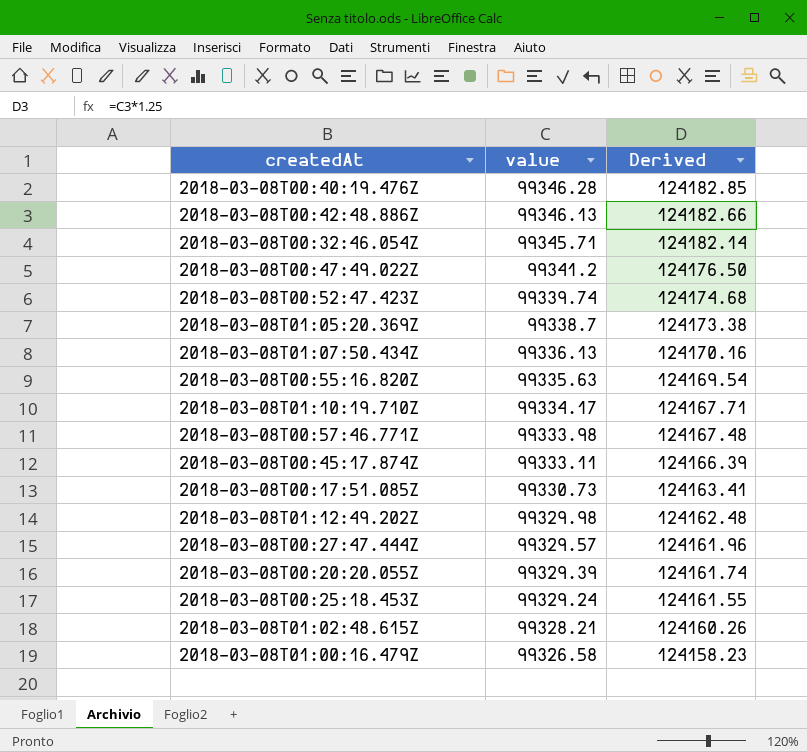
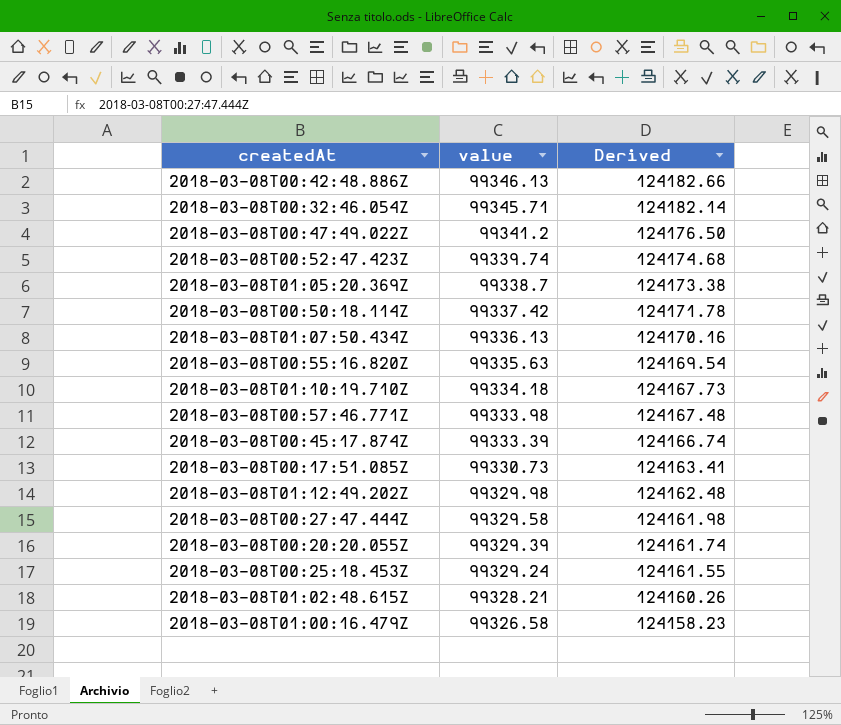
row 2018-03-08T00:40:19.476Z: 99346.28 | 124182.85 -> none
row 2018-03-08T00:50:18.114Z: none -> 99337.42 | 124171.78
2018-03-08T01:10:19.710Z | value: 99334.17 -> 99334.18
2018-03-08T01:10:19.710Z | Derived: 124167.71 -> 124167.73
2018-03-08T00:45:17.874Z | value: 99333.11 -> 99333.39
2018-03-08T00:45:17.874Z | Derived: 124166.39 -> 124166.74
2018-03-08T00:27:47.444Z | value: 99329.57 -> 99329.58
2018-03-08T00:27:47.444Z | Derived: 124161.96 -> 124161.98

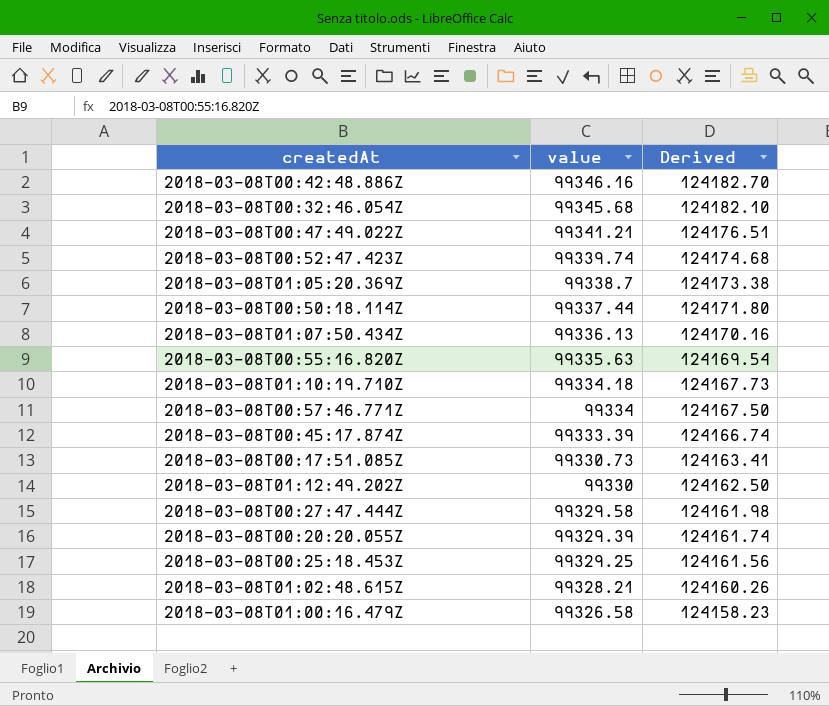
2018-03-08T00:42:48.886Z | value: 99346.13 -> 99346.16
2018-03-08T00:42:48.886Z | Derived: 124182.66 -> 124182.70
2018-03-08T00:32:46.054Z | value: 99345.71 -> 99345.68
2018-03-08T00:32:46.054Z | Derived: 124182.14 -> 124182.10
2018-03-08T00:47:49.022Z | value: 99341.2 -> 99341.21
2018-03-08T00:47:49.022Z | Derived: 124176.50 -> 124176.51
2018-03-08T00:50:18.114Z | value: 99337.42 -> 99337.44
2018-03-08T00:50:18.114Z | Derived: 124171.78 -> 124171.80
2018-03-08T00:57:46.771Z | value: 99333.98 -> 99334
2018-03-08T00:57:46.771Z | Derived: 124167.48 -> 124167.50
2018-03-08T01:12:49.202Z | value: 99329.98 -> 99330
2018-03-08T01:12:49.202Z | Derived: 124162.48 -> 124162.50
2018-03-08T00:25:18.453Z | value: 99329.24 -> 99329.25
2018-03-08T00:25:18.453Z | Derived: 124161.55 -> 124161.56

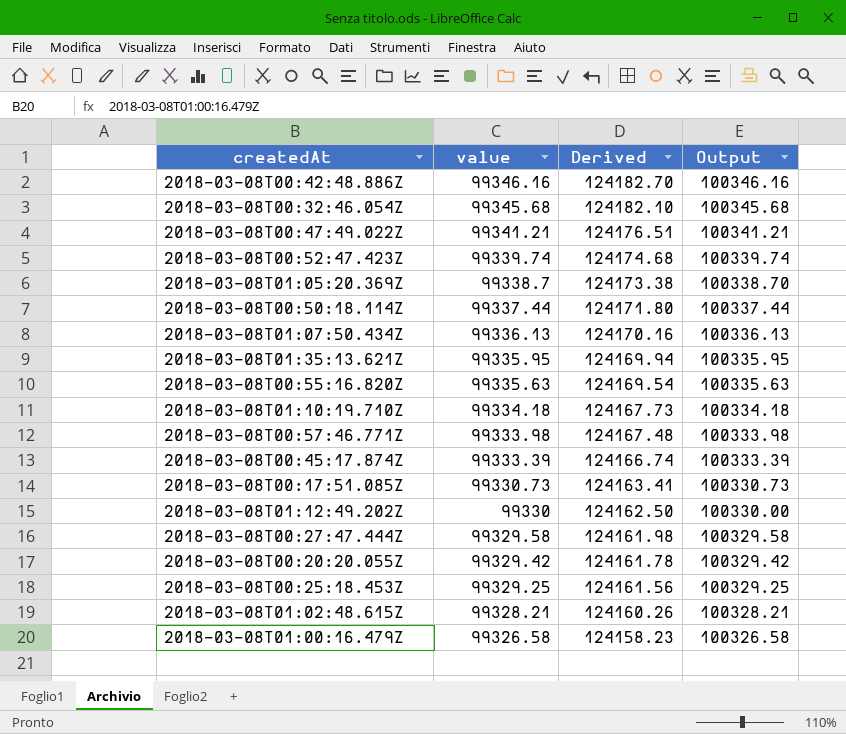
column Output | formula: none -> [value] + 1000
row 2018-03-08T01:35:13.621Z: none -> 99335.95 | 124169.94 | 100335.95
2018-03-08T00:57:46.771Z | value: 99334 -> 99333.98
2018-03-08T00:57:46.771Z | Derived: 124167.50 -> 124167.48
2018-03-08T00:20:20.055Z | value: 99329.39 -> 99329.42
2018-03-08T00:20:20.055Z | Derived: 124161.74 -> 124161.78

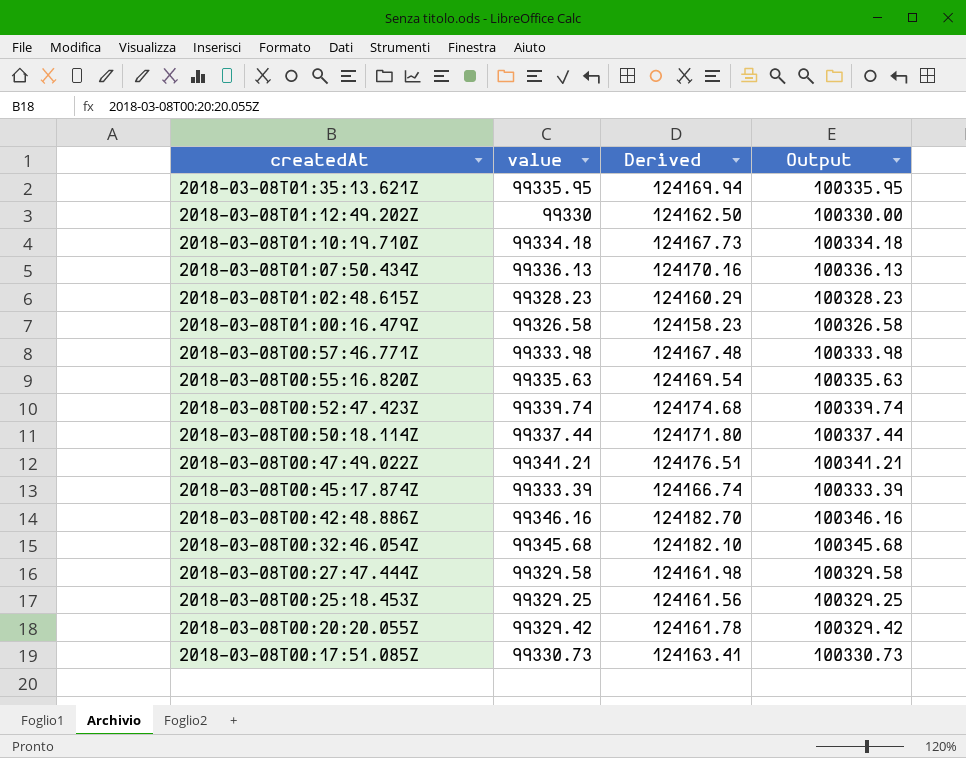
row order: value descending -> createdAt descending
row 2018-03-08T01:05:20.369Z: 99338.7 | 124173.38 | 100338.70 -> none
2018-03-08T01:02:48.615Z | value: 99328.21 -> 99328.23
2018-03-08T01:02:48.615Z | Derived: 124160.26 -> 124160.29
2018-03-08T01:02:48.615Z | Output: 100328.21 -> 100328.23

